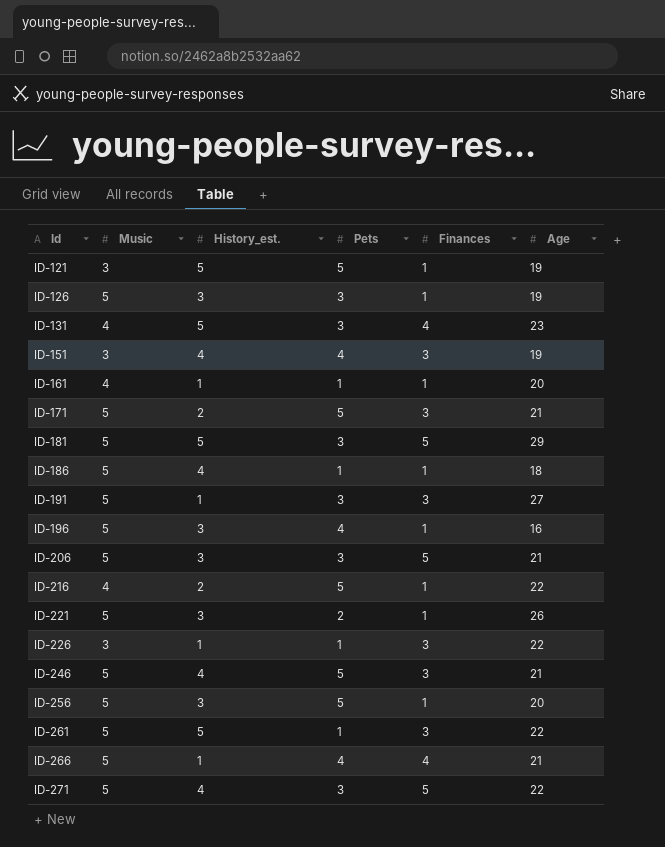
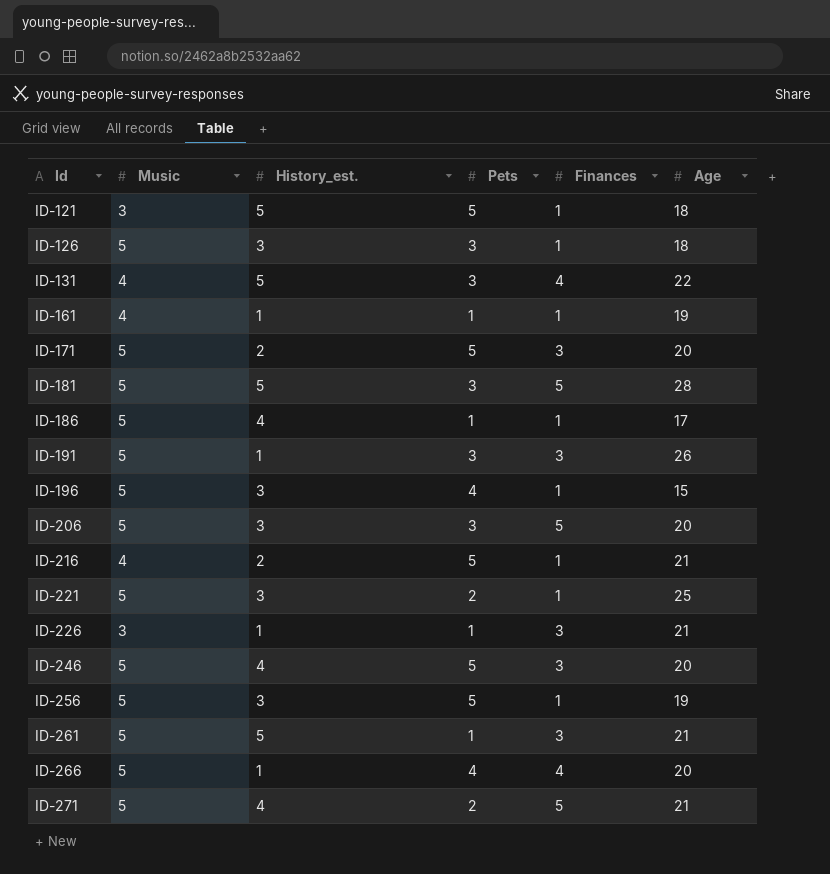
row ID-151: 3 | 4 | 4 | 3 | 19 -> none
ID-121 | Age: 19 -> 18
ID-126 | Age: 19 -> 18
ID-131 | Age: 23 -> 22
ID-161 | Age: 20 -> 19
ID-171 | Age: 21 -> 20
ID-181 | Age: 29 -> 28
ID-186 | Age: 18 -> 17
ID-191 | Age: 27 -> 26
ID-196 | Age: 16 -> 15
ID-206 | Age: 21 -> 20
ID-216 | Age: 22 -> 21
ID-221 | Age: 26 -> 25
ID-226 | Age: 22 -> 21
ID-246 | Age: 21 -> 20
ID-256 | Age: 20 -> 19
ID-261 | Age: 22 -> 21
ID-266 | Age: 21 -> 20
ID-271 | Pets: 3 -> 2
ID-271 | Age: 22 -> 21

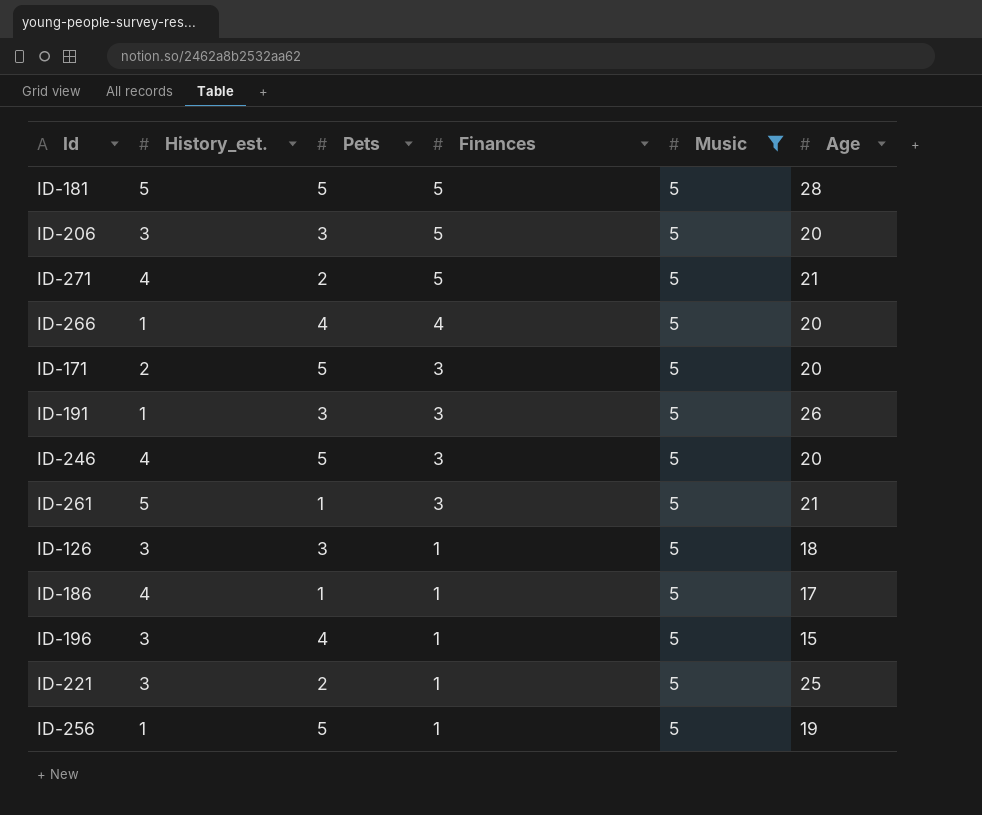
filter: none -> Music = 5
row order: Id ascending -> Finances descending
column Music | position: 2 -> 5
ID-181 | Pets: 3 -> 5
ID-256 | History_est.: 3 -> 1

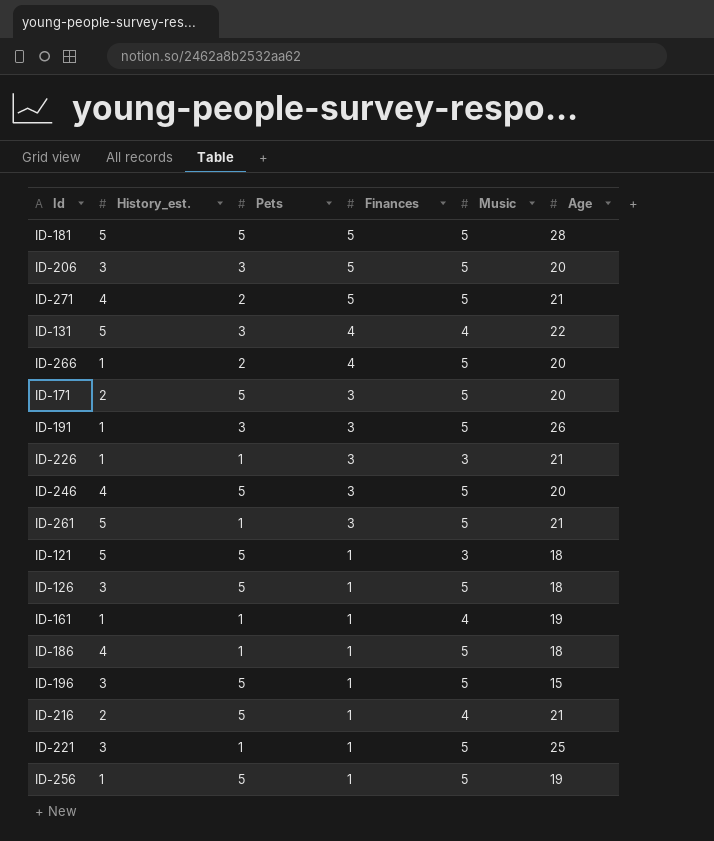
filter: Music = 5 -> none
ID-266 | Pets: 4 -> 2
ID-126 | Pets: 3 -> 5
ID-186 | Age: 17 -> 18
ID-196 | Pets: 4 -> 5
ID-221 | Pets: 2 -> 1

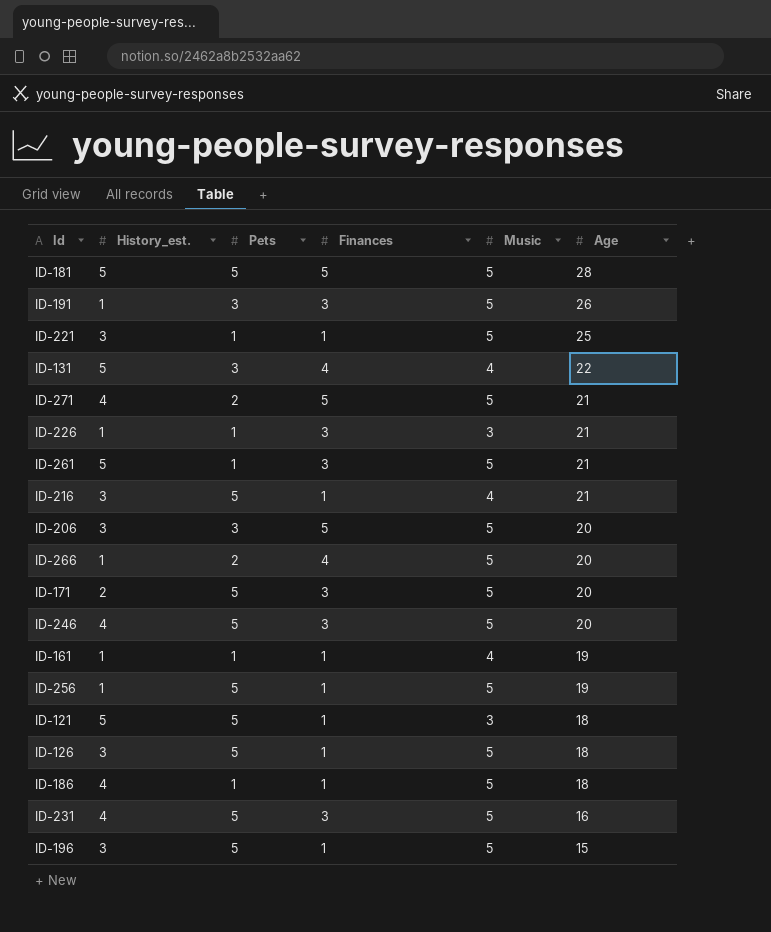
row order: Finances descending -> Age descending
ID-216 | History_est.: 2 -> 3
row ID-231: none -> 4 | 5 | 3 | 5 | 16

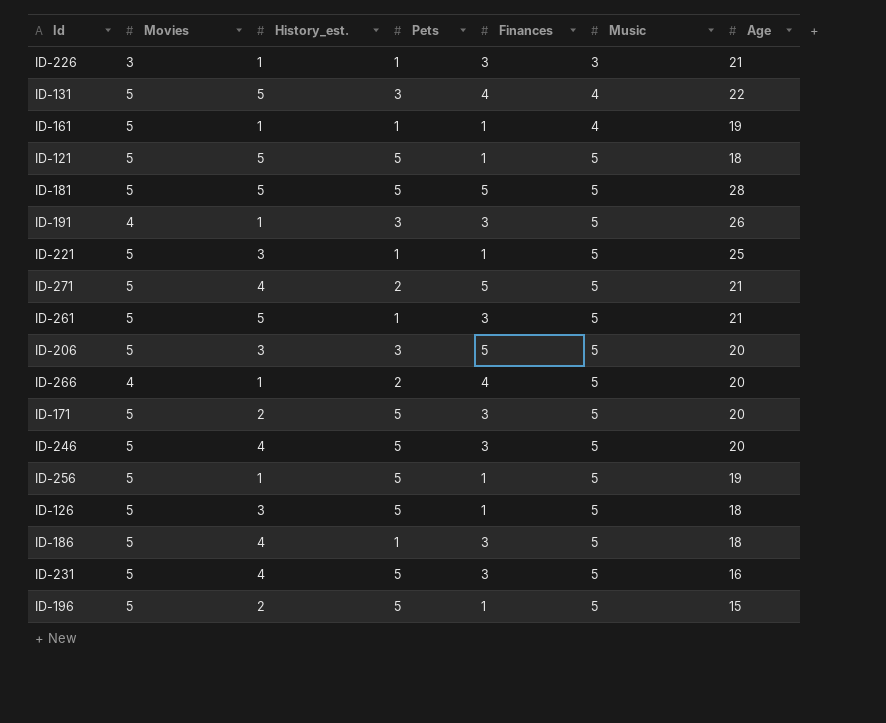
row order: Age descending -> Music ascending
column Movies | position: none -> 2
row ID-216: 3 | 5 | 1 | 4 | 21 -> none
ID-121 | Music: 3 -> 5
ID-186 | Finances: 1 -> 3
ID-196 | History_est.: 3 -> 2

